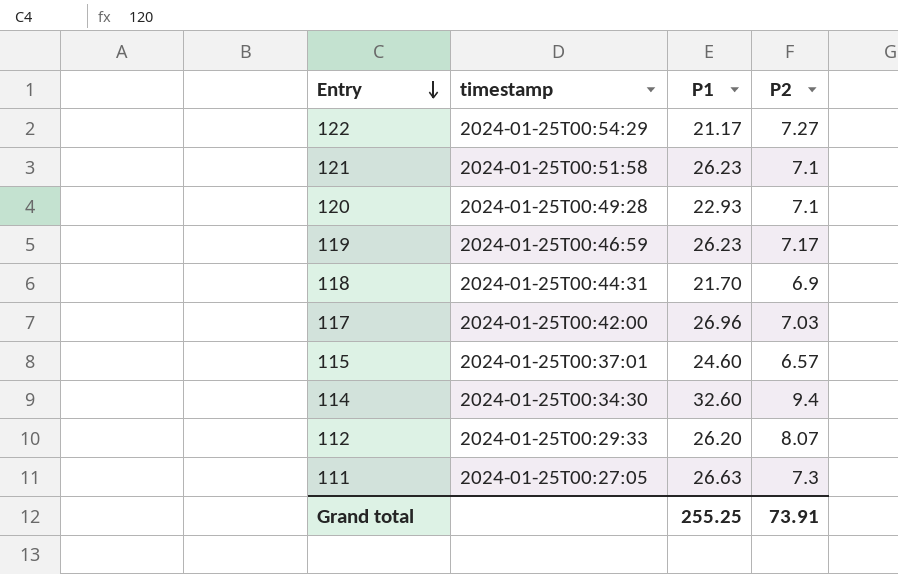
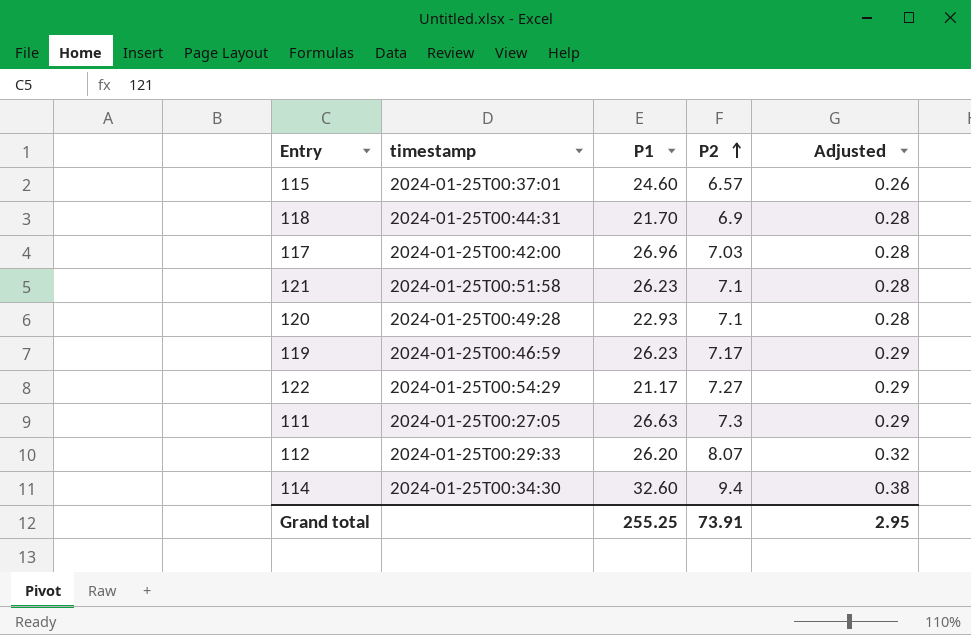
row order: Entry descending -> P2 ascending
column Adjusted | formula: none -> [P2] * 0.04

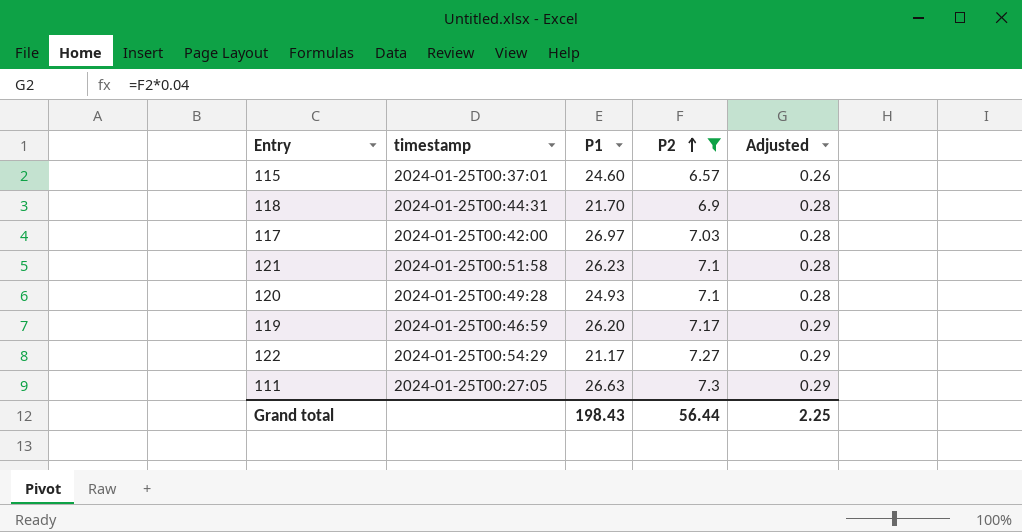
filter: none -> P2 <= 7.3
117 | P1: 26.96 -> 26.97
120 | P1: 22.93 -> 24.93
119 | P1: 26.23 -> 26.20
Grand total | P1: 255.25 -> 198.43
Grand total | P2: 73.91 -> 56.44
Grand total | Adjusted: 2.95 -> 2.25

